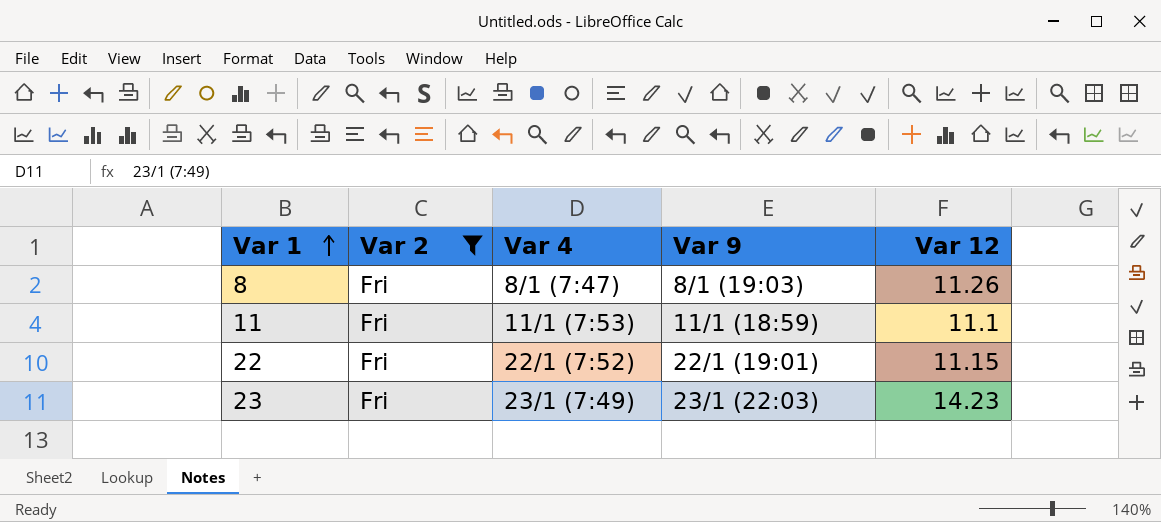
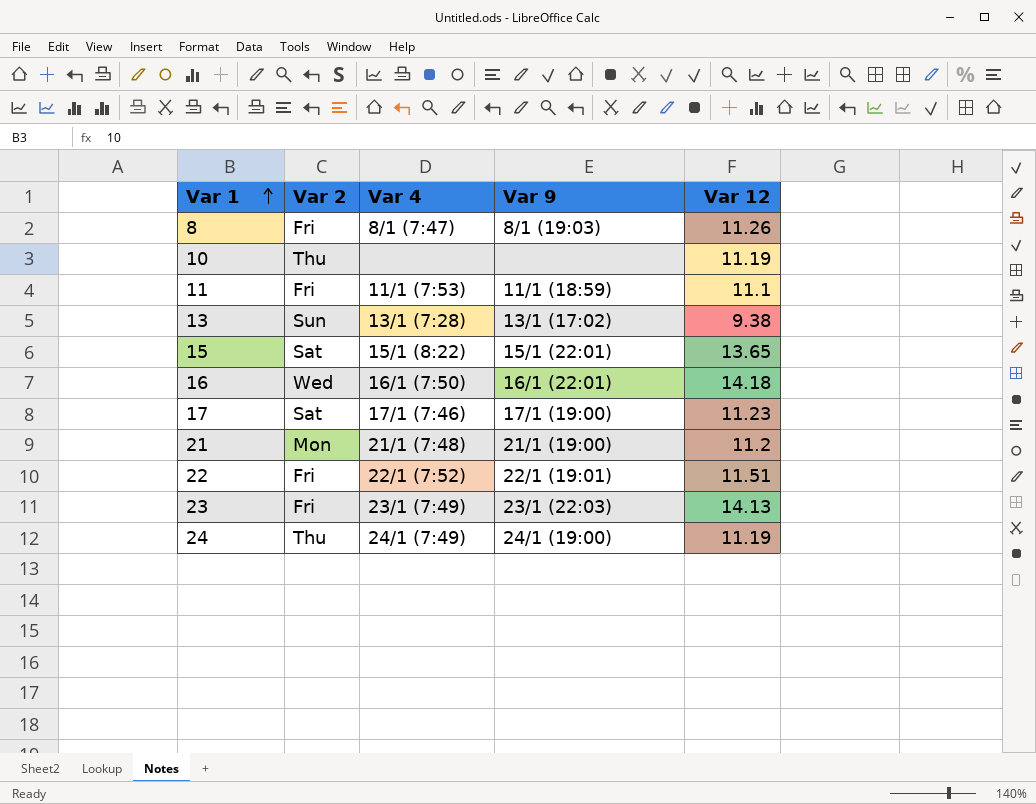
filter: Var 2 = Fri -> none
22 | Var 12: 11.15 -> 11.51
23 | Var 12: 14.23 -> 14.13

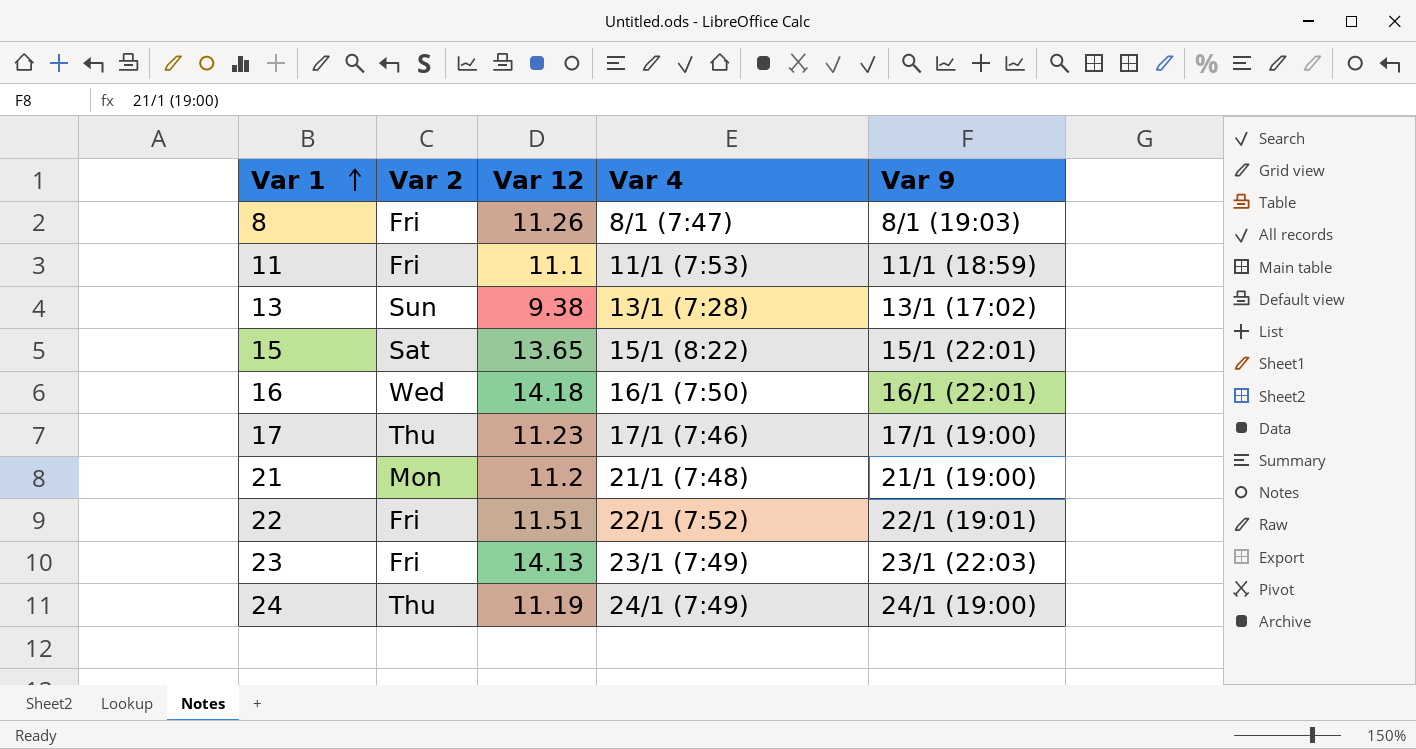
column Var 12 | position: 5 -> 3
row 10: Thu | none | none | 11.19 -> none
17 | Var 2: Sat -> Thu

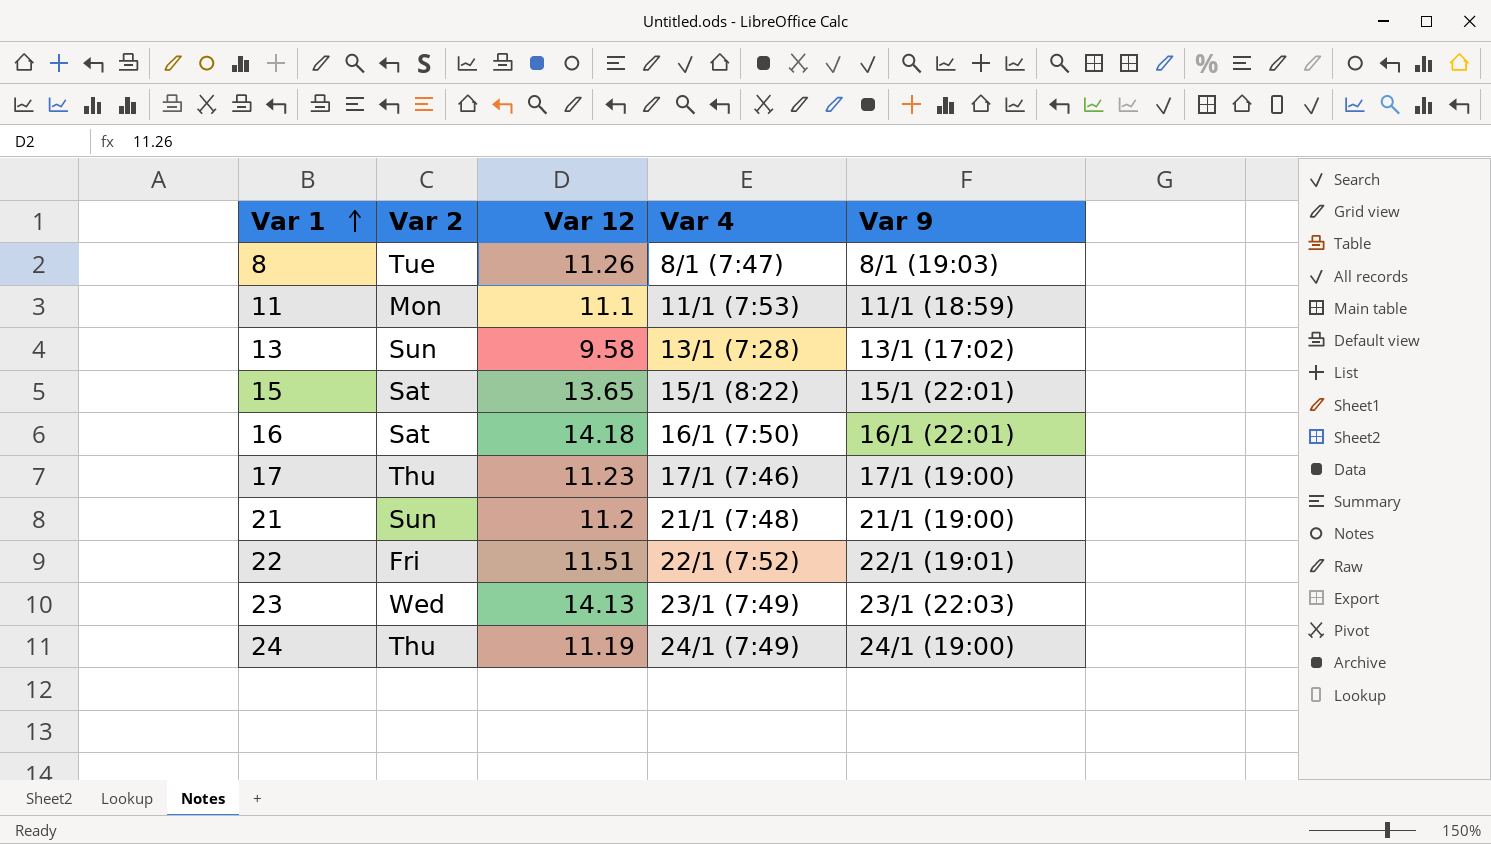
8 | Var 2: Fri -> Tue
11 | Var 2: Fri -> Mon
13 | Var 12: 9.38 -> 9.58
16 | Var 2: Wed -> Sat
21 | Var 2: Mon -> Sun
23 | Var 2: Fri -> Wed

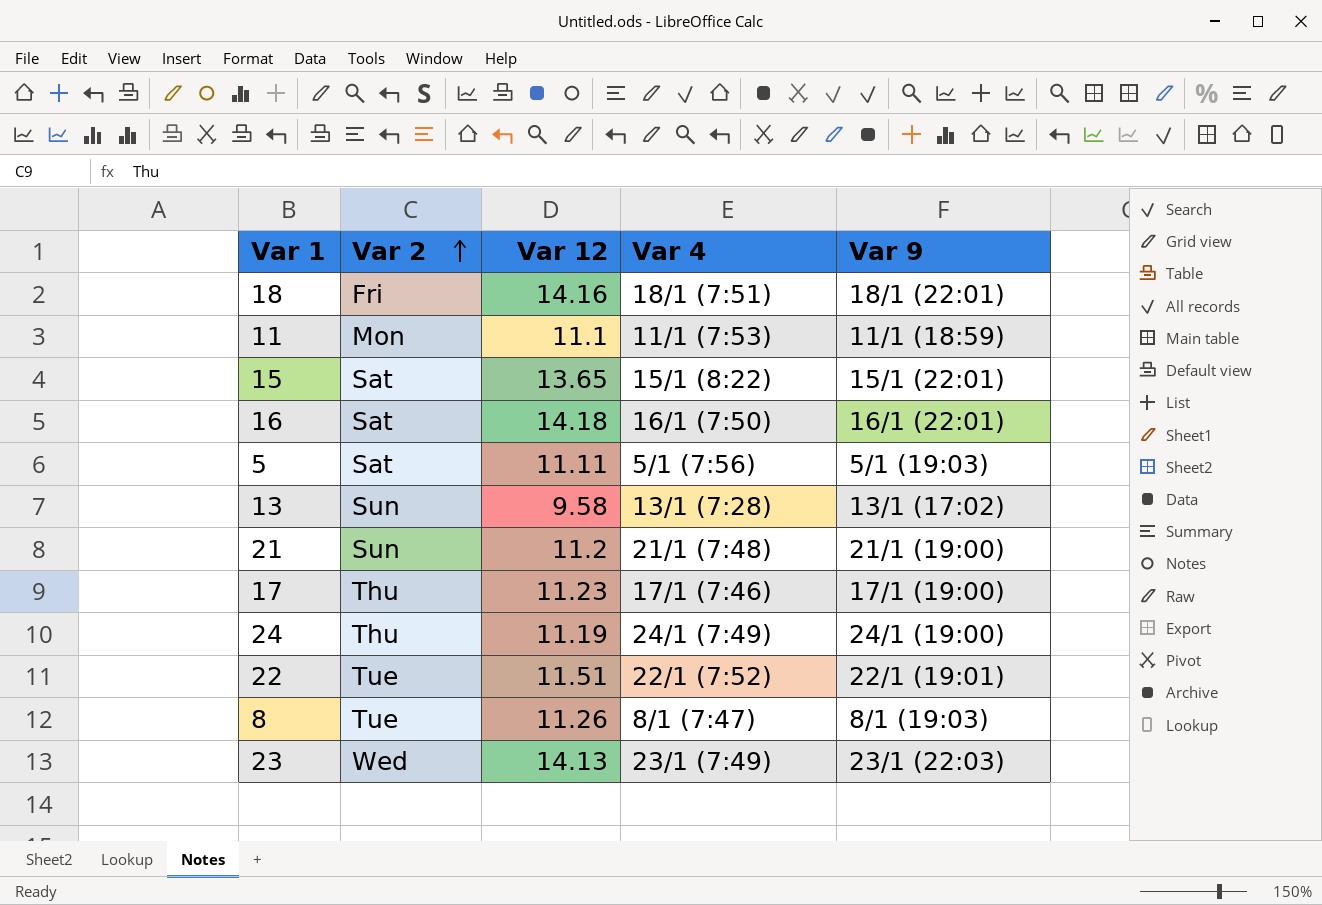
row order: Var 1 ascending -> Var 2 ascending
row 18: none -> Fri | 14.16 | 18/1 (7:51) | 18/1 (22:01)
row 5: none -> Sat | 11.11 | 5/1 (7:56) | 5/1 (19:03)
22 | Var 2: Fri -> Tue

